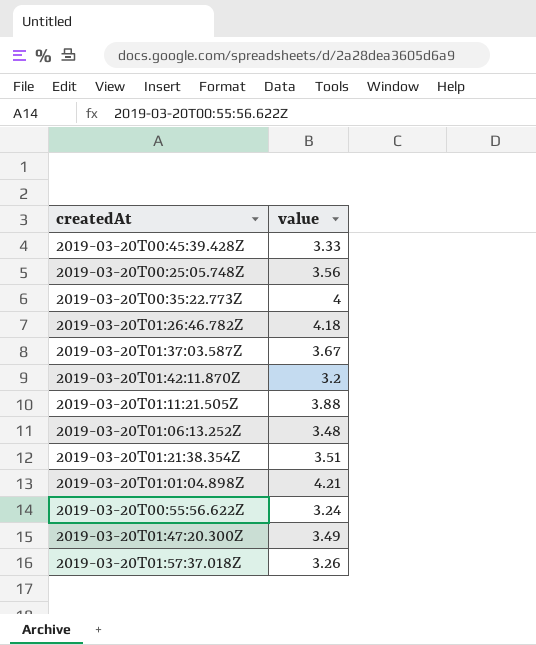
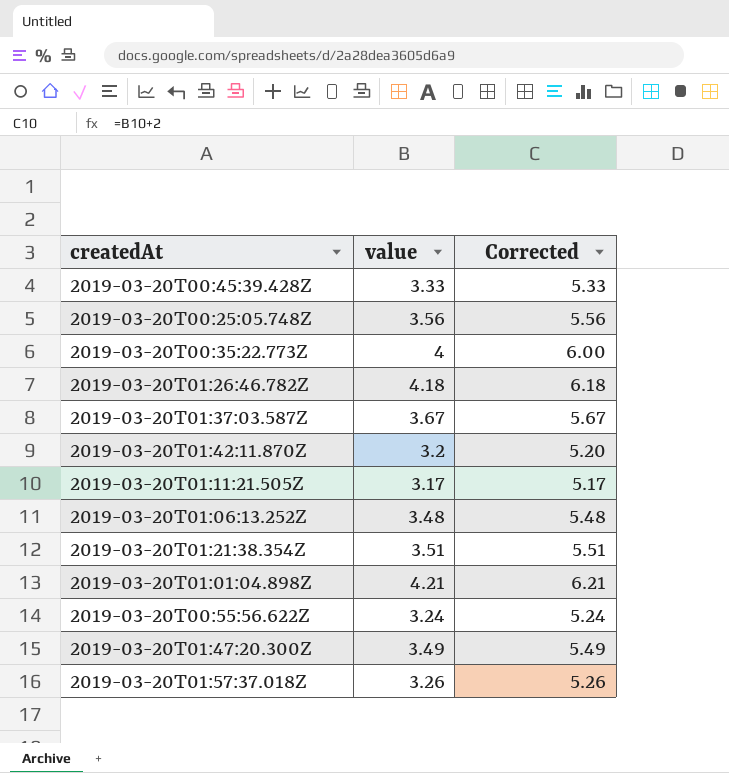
column Corrected | formula: none -> [value] + 2
2019-03-20T01:11:21.505Z | value: 3.88 -> 3.17

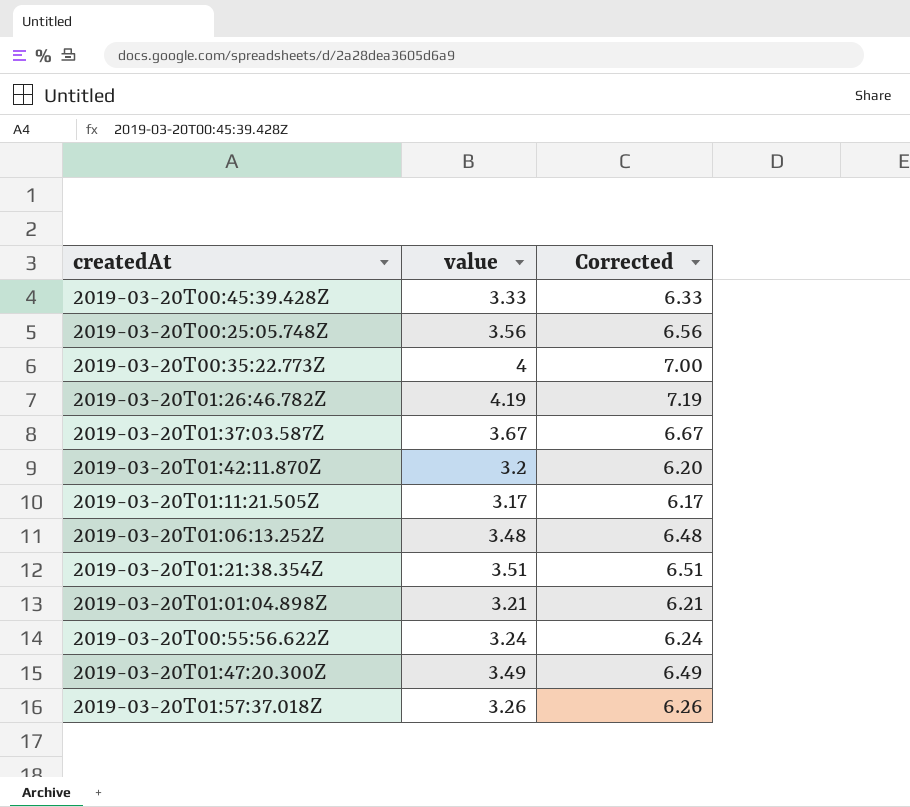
column Corrected | formula: [value] + 2 -> [value] + 3
2019-03-20T01:26:46.782Z | value: 4.18 -> 4.19
2019-03-20T01:01:04.898Z | value: 4.21 -> 3.21

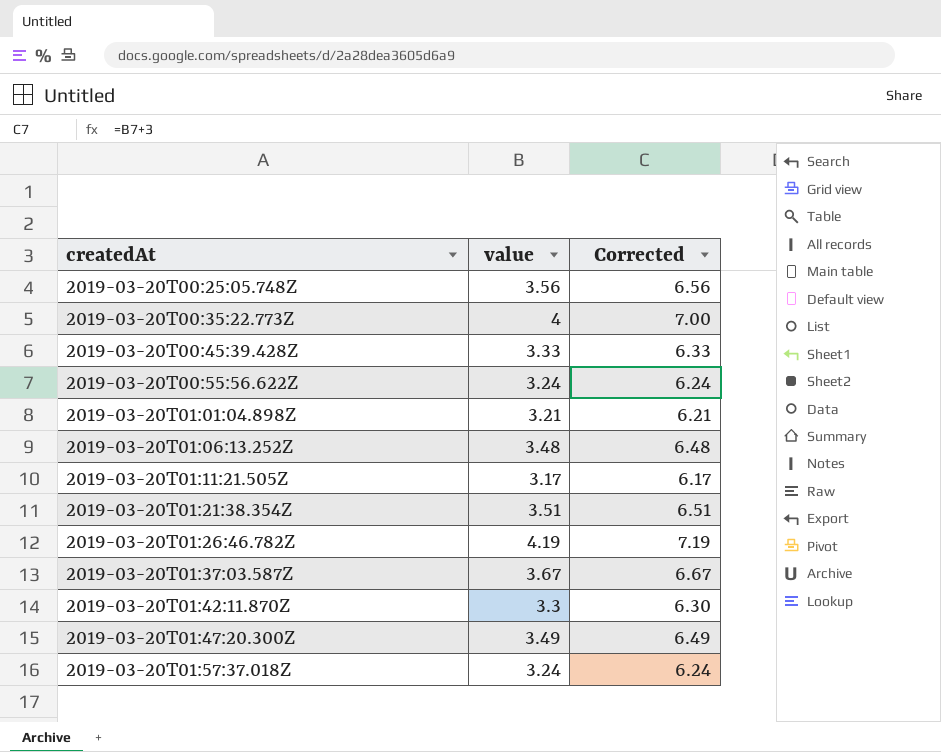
row order: none -> createdAt ascending
2019-03-20T01:42:11.870Z | value: 3.2 -> 3.3
2019-03-20T01:42:11.870Z | Corrected: 6.20 -> 6.30
2019-03-20T01:57:37.018Z | value: 3.26 -> 3.24
2019-03-20T01:57:37.018Z | Corrected: 6.26 -> 6.24

